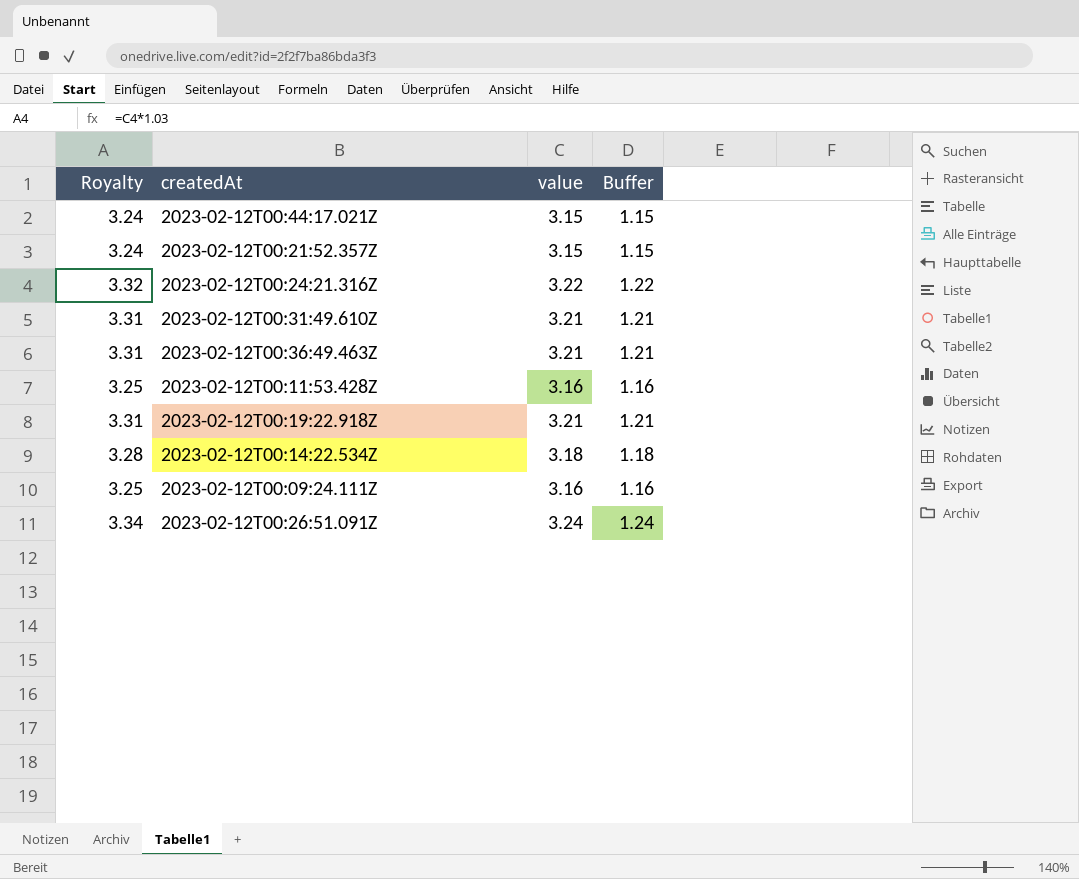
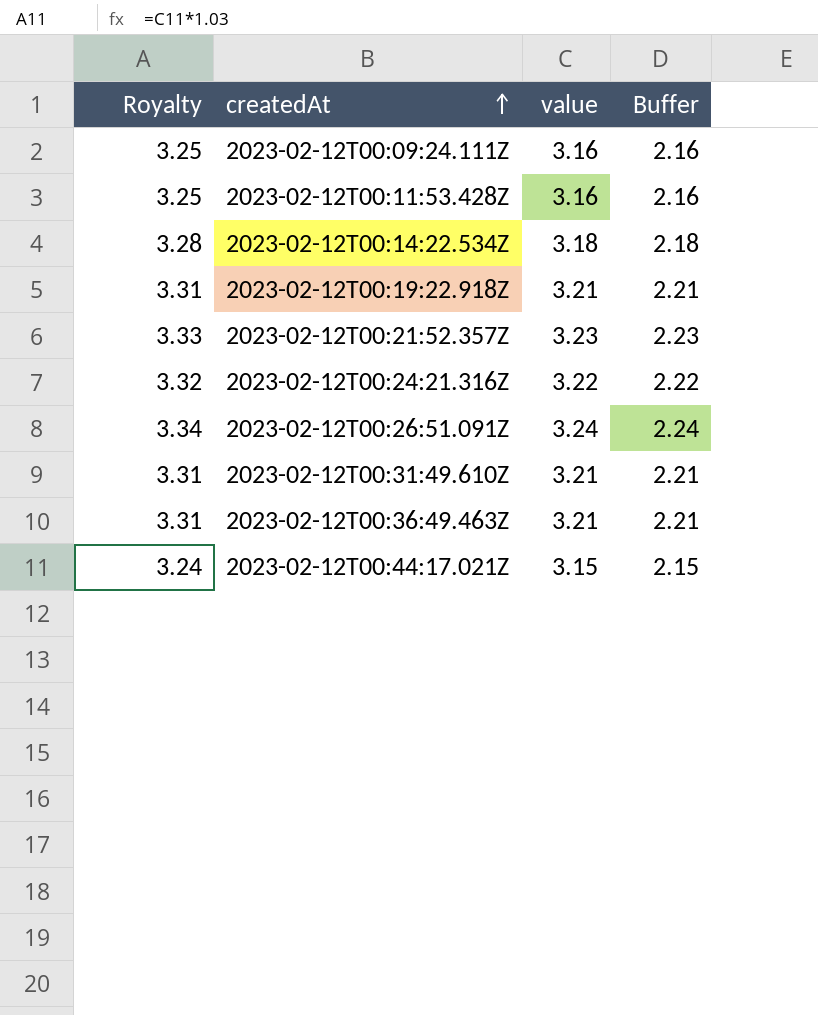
row order: none -> createdAt ascending
column Buffer | formula: [value] - 2 -> [value] - 1
2023-02-12T00:21:52.357Z | Royalty: 3.24 -> 3.33
2023-02-12T00:21:52.357Z | value: 3.15 -> 3.23

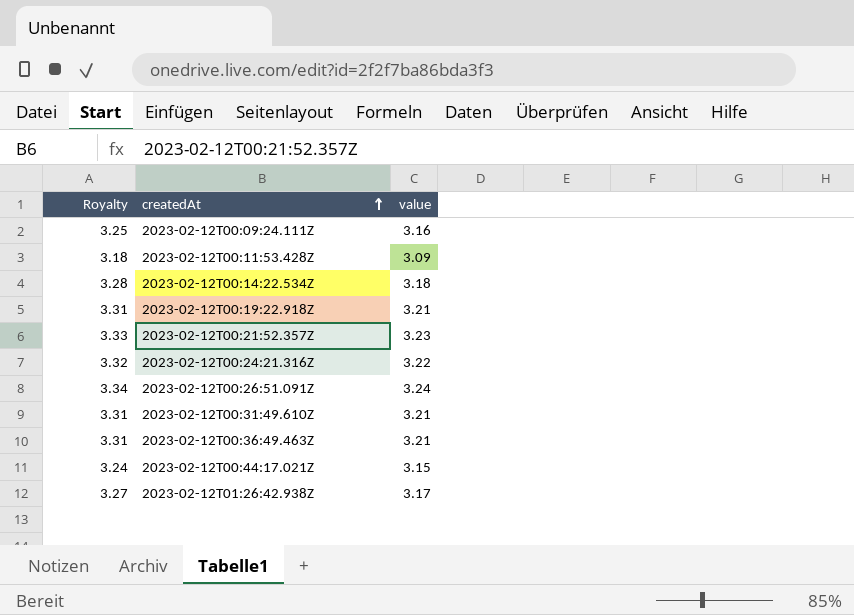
column Buffer | formula: [value] - 1 -> none
2023-02-12T00:11:53.428Z | Royalty: 3.25 -> 3.18
2023-02-12T00:11:53.428Z | value: 3.16 -> 3.09
row 2023-02-12T01:26:42.938Z: none -> 3.27 | 3.17

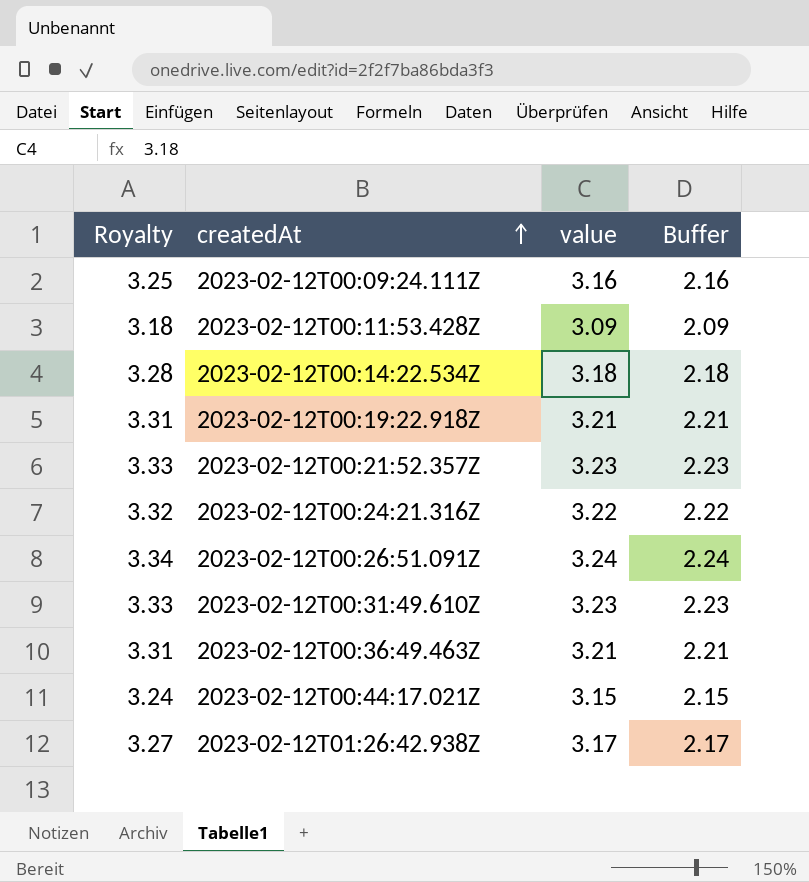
column Buffer | formula: none -> [value] - 1
2023-02-12T00:31:49.610Z | Royalty: 3.31 -> 3.33
2023-02-12T00:31:49.610Z | value: 3.21 -> 3.23

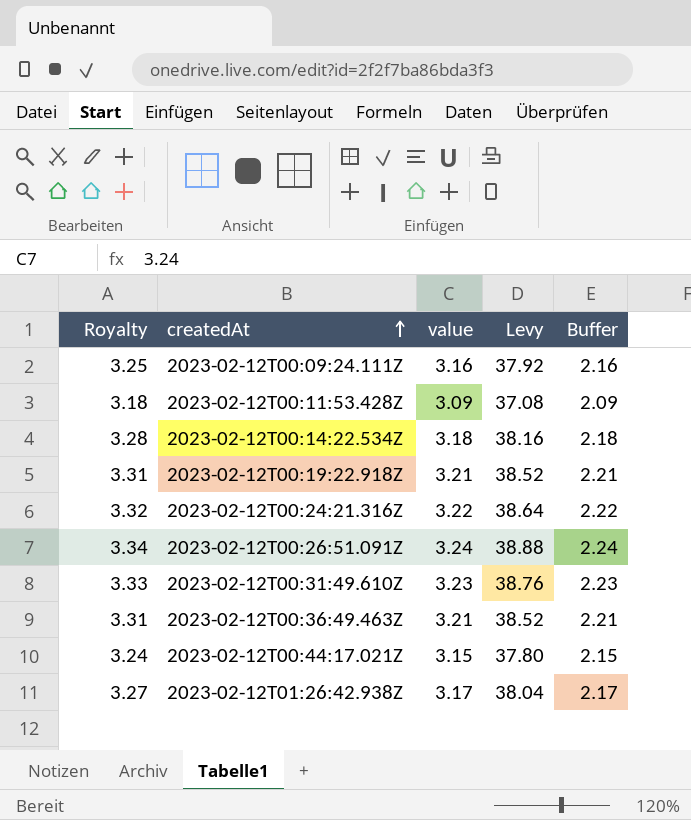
column Levy | formula: none -> [value] * 12
row 2023-02-12T00:21:52.357Z: 3.33 | 3.23 | 2.23 -> none

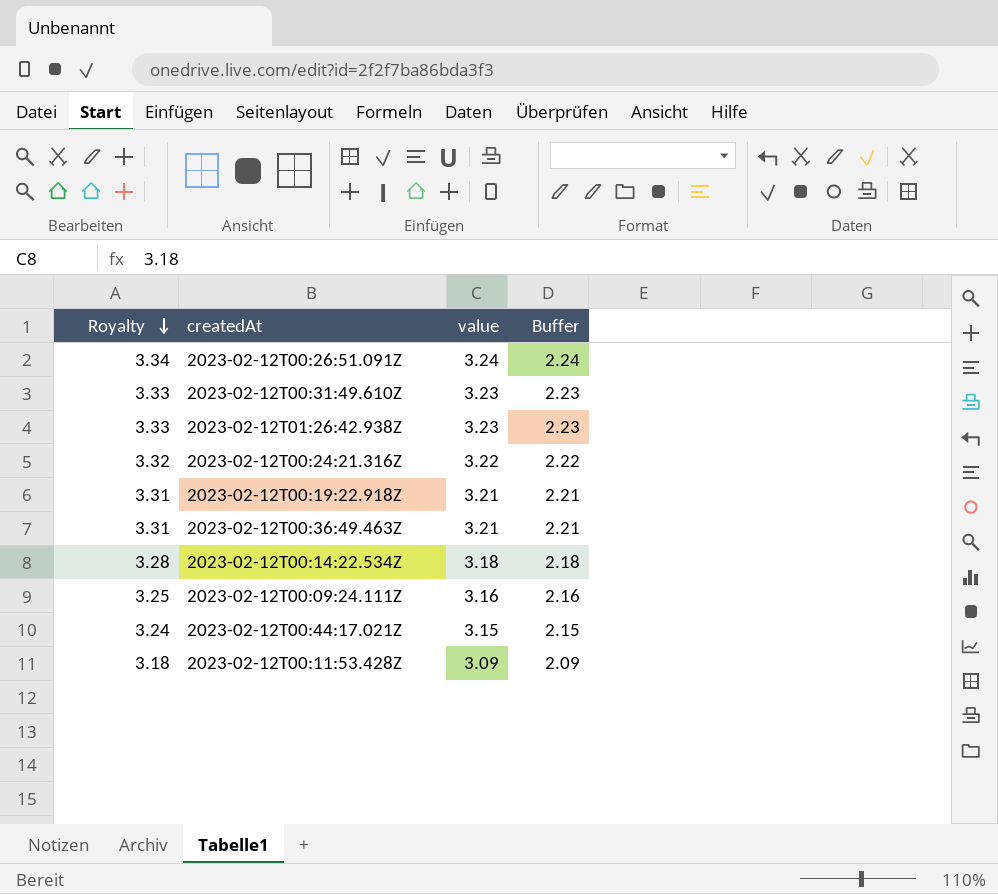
row order: createdAt ascending -> Royalty descending
column Levy | formula: [value] * 12 -> none
2023-02-12T01:26:42.938Z | Royalty: 3.27 -> 3.33
2023-02-12T01:26:42.938Z | value: 3.17 -> 3.23
2023-02-12T01:26:42.938Z | Buffer: 2.17 -> 2.23

